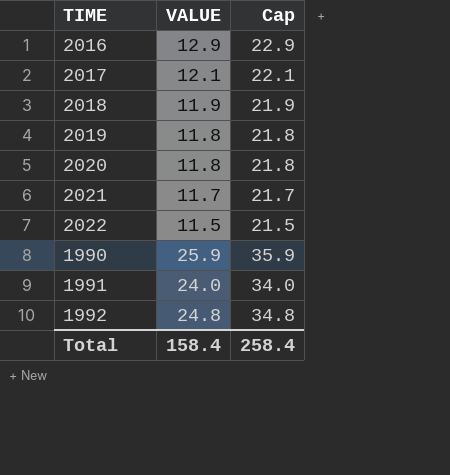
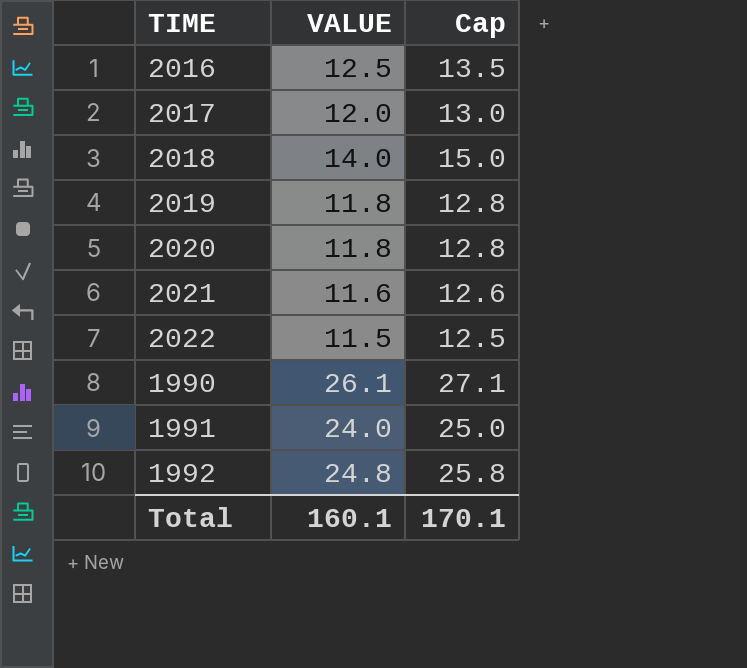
column Cap | formula: [VALUE] + 10 -> [VALUE] + 1
2016 | VALUE: 12.9 -> 12.5
2017 | VALUE: 12.1 -> 12.0
2018 | VALUE: 11.9 -> 14.0
2021 | VALUE: 11.7 -> 11.6
1990 | VALUE: 25.9 -> 26.1
Total | VALUE: 158.4 -> 160.1
Total | Cap: 258.4 -> 170.1

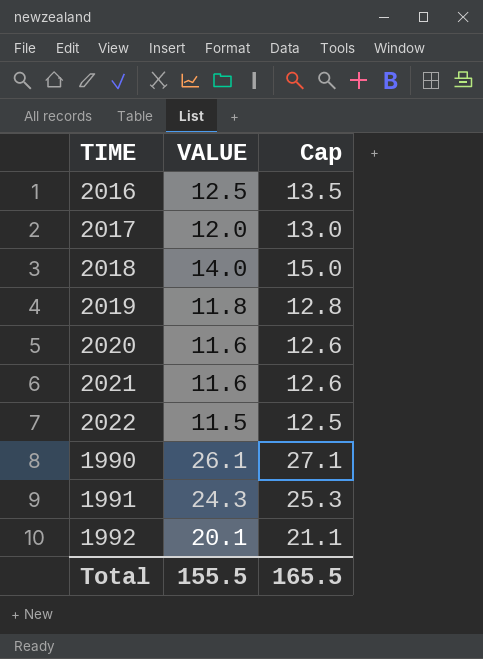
2020 | VALUE: 11.8 -> 11.6
2020 | Cap: 12.8 -> 12.6
1991 | VALUE: 24.0 -> 24.3
1991 | Cap: 25.0 -> 25.3
1992 | VALUE: 24.8 -> 20.1
1992 | Cap: 25.8 -> 21.1
Total | VALUE: 160.1 -> 155.5
Total | Cap: 170.1 -> 165.5

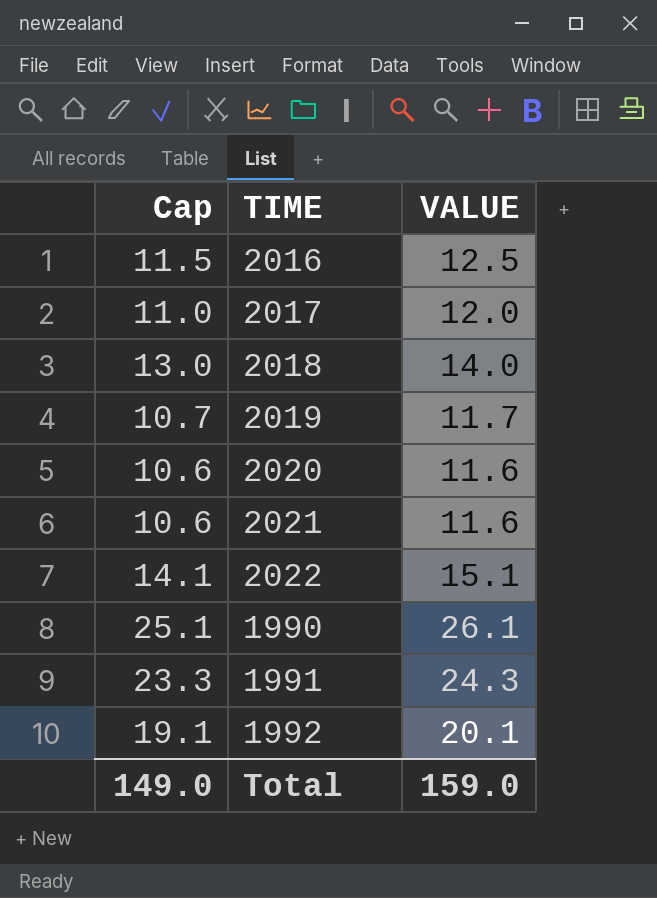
column Cap | formula: [VALUE] + 1 -> [VALUE] - 1
column Cap | position: 3 -> 1
2019 | VALUE: 11.8 -> 11.7
2022 | VALUE: 11.5 -> 15.1
Total | Cap: 165.5 -> 149.0
Total | VALUE: 155.5 -> 159.0

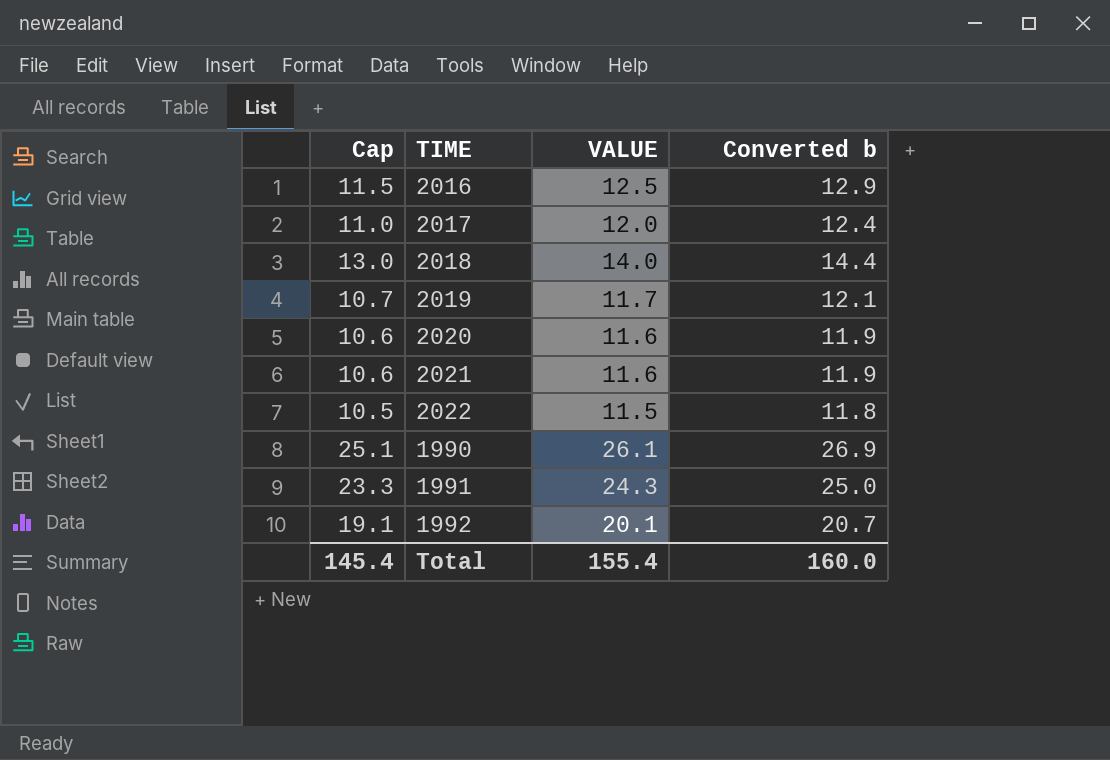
column Converted b | formula: none -> [VALUE] * 1.03
2022 | Cap: 14.1 -> 10.5
2022 | VALUE: 15.1 -> 11.5
Total | Cap: 149.0 -> 145.4
Total | VALUE: 159.0 -> 155.4

